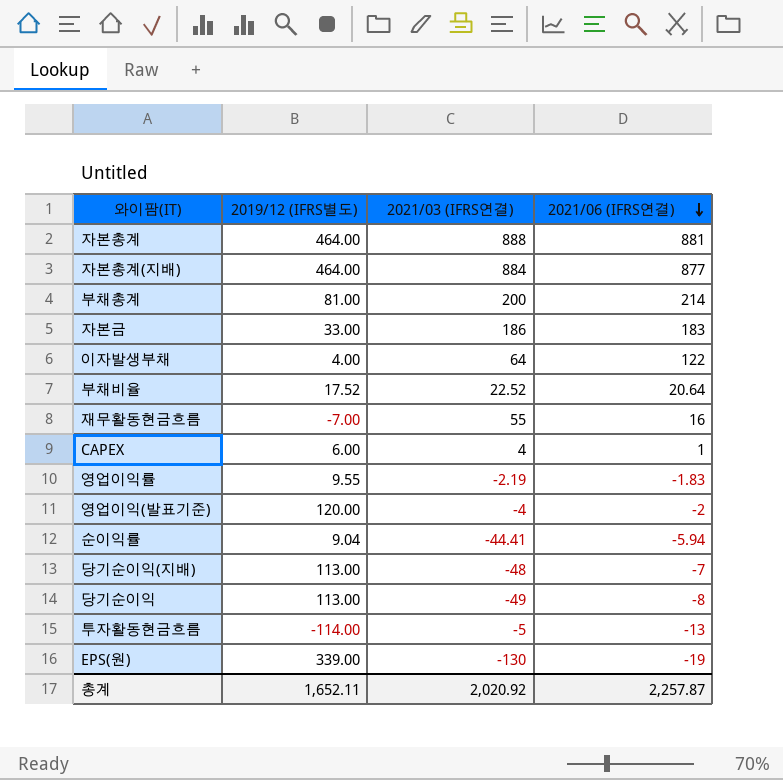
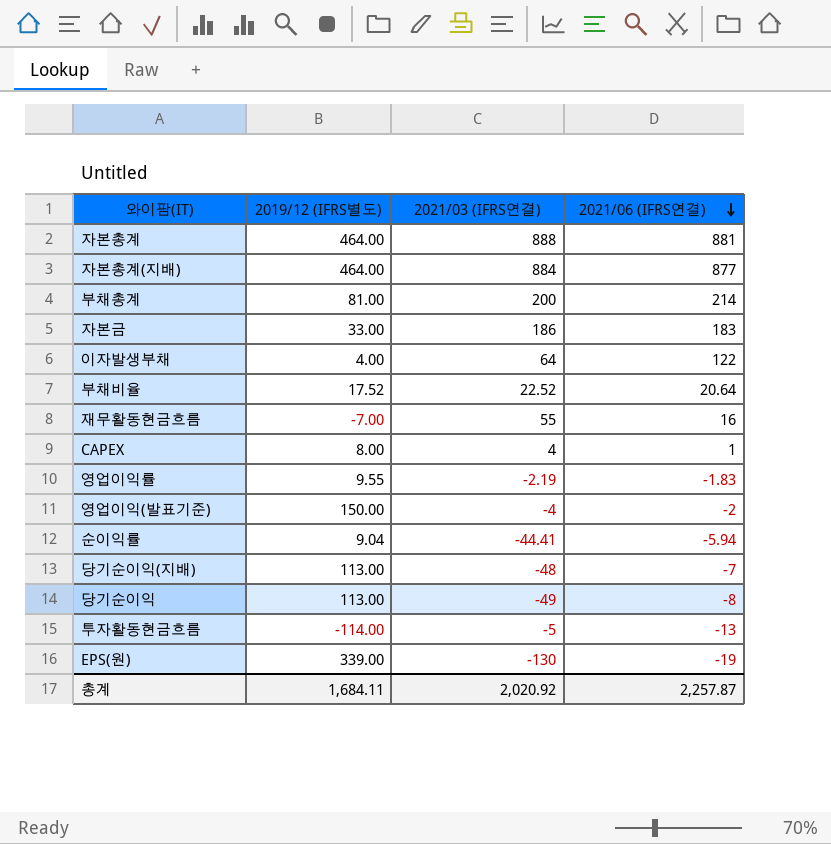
CAPEX | 2019/12 (IFRS별도): 6.00 -> 8.00
영업이익(발표기준) | 2019/12 (IFRS별도): 120.00 -> 150.00
총계 | 2019/12 (IFRS별도): 1,652.11 -> 1,684.11

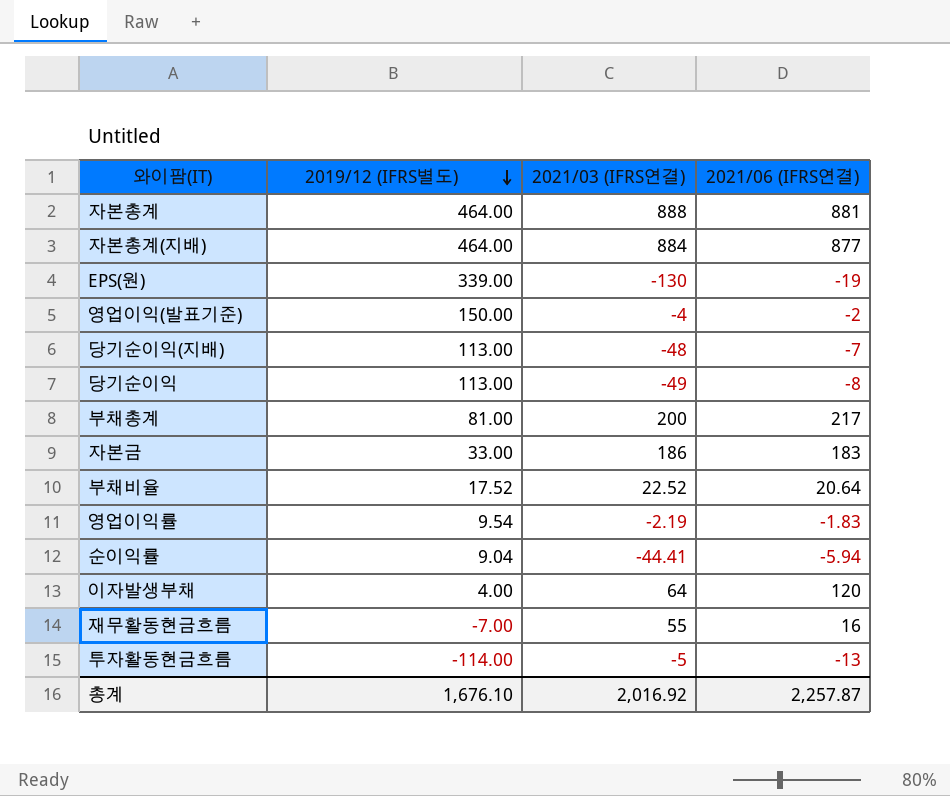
row order: 2021/06 (IFRS연결) descending -> 2019/12 (IFRS별도) descending
row CAPEX: 8.00 | 4 | 1 -> none
부채총계 | 2021/06 (IFRS연결): 214 -> 217
영업이익률 | 2019/12 (IFRS별도): 9.55 -> 9.54
이자발생부채 | 2021/06 (IFRS연결): 122 -> 120
총계 | 2019/12 (IFRS별도): 1,684.11 -> 1,676.10
총계 | 2021/03 (IFRS연결): 2,020.92 -> 2,016.92

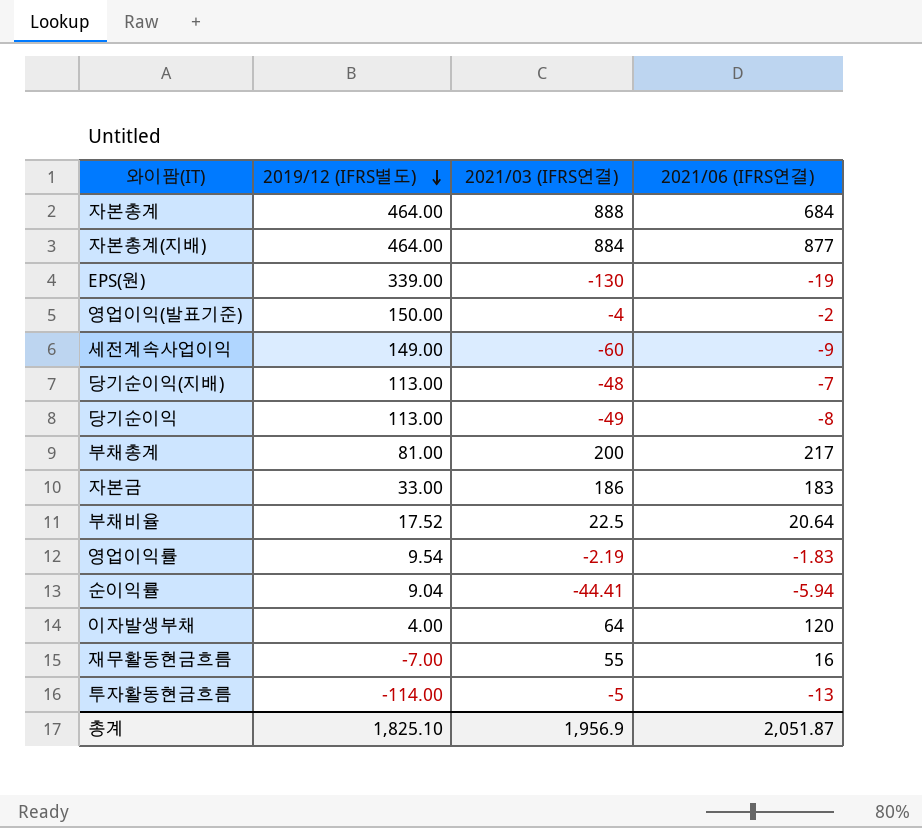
자본총계 | 2021/06 (IFRS연결): 881 -> 684
row 세전계속사업이익: none -> 149.00 | -60 | -9
부채비율 | 2021/03 (IFRS연결): 22.52 -> 22.5
총계 | 2019/12 (IFRS별도): 1,676.10 -> 1,825.10
총계 | 2021/03 (IFRS연결): 2,016.92 -> 1,956.9
총계 | 2021/06 (IFRS연결): 2,257.87 -> 2,051.87

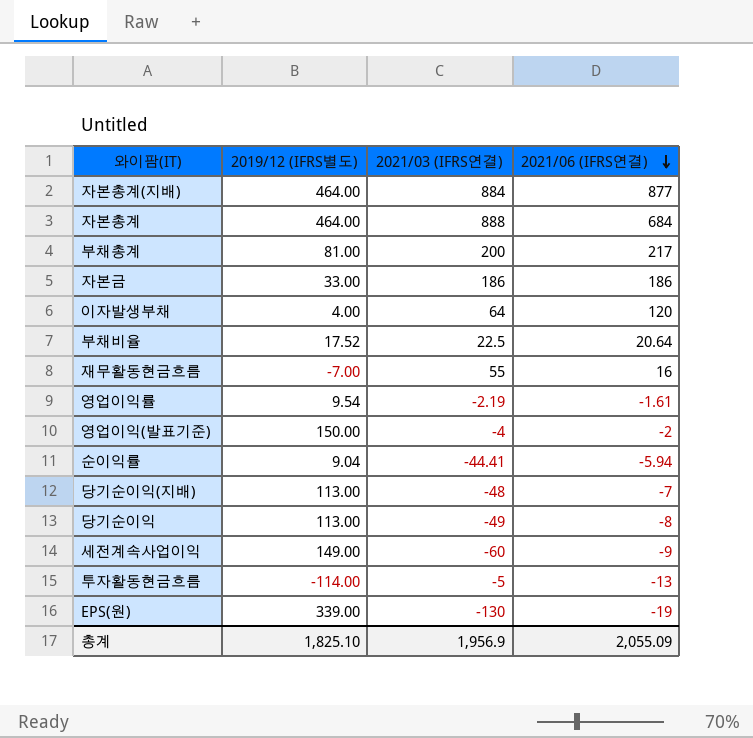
row order: 2019/12 (IFRS별도) descending -> 2021/06 (IFRS연결) descending
자본금 | 2021/06 (IFRS연결): 183 -> 186
영업이익률 | 2021/06 (IFRS연결): -1.83 -> -1.61
총계 | 2021/06 (IFRS연결): 2,051.87 -> 2,055.09

